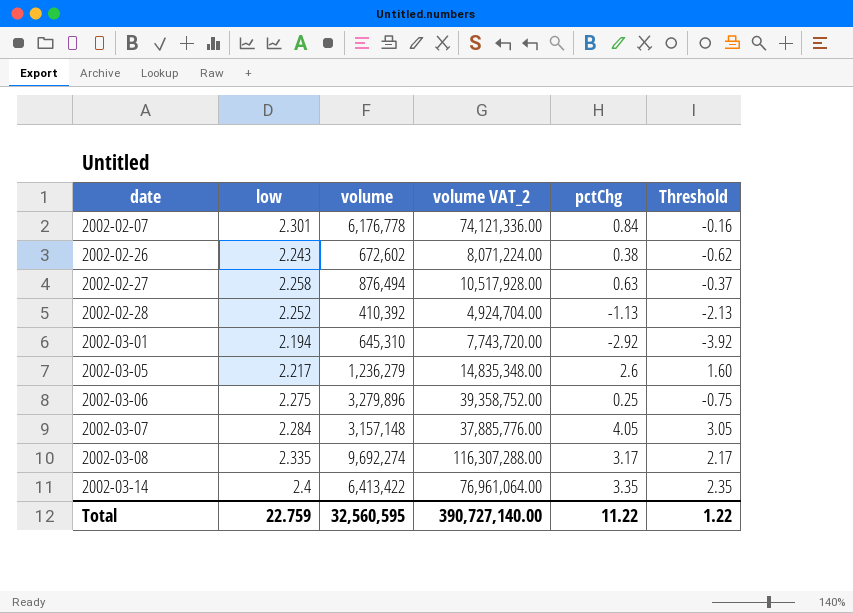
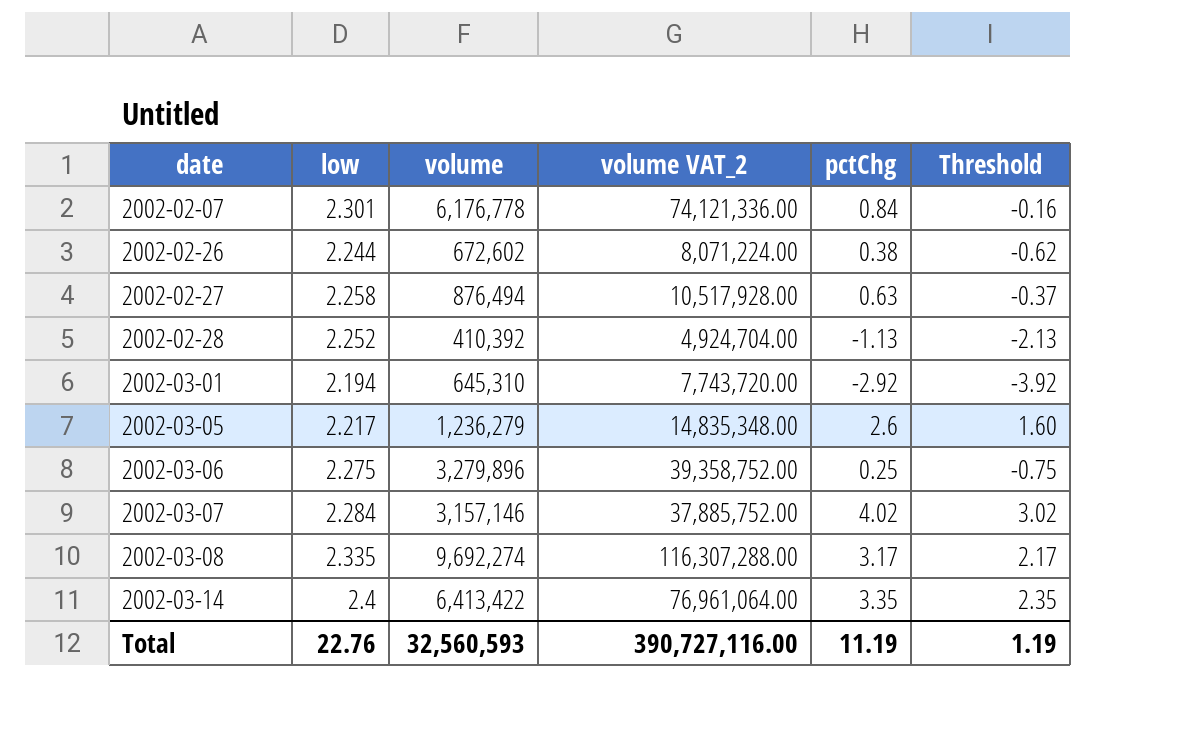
2002-02-26 | low: 2.243 -> 2.244
2002-03-07 | volume: 3,157,148 -> 3,157,146
2002-03-07 | volume VAT_2: 37,885,776.00 -> 37,885,752.00
2002-03-07 | pctChg: 4.05 -> 4.02
2002-03-07 | Threshold: 3.05 -> 3.02
Total | low: 22.759 -> 22.76
Total | volume: 32,560,595 -> 32,560,593
Total | volume VAT_2: 390,727,140.00 -> 390,727,116.00
Total | pctChg: 11.22 -> 11.19
Total | Threshold: 1.22 -> 1.19

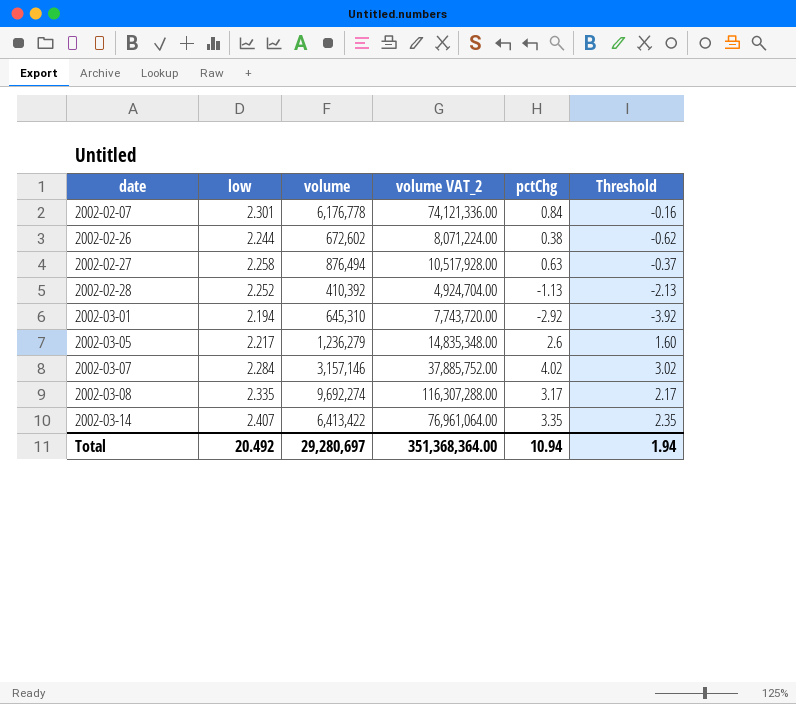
row 2002-03-06: 2.275 | 3,279,896 | 39,358,752.00 | 0.25 | -0.75 -> none
2002-03-14 | low: 2.4 -> 2.407
Total | low: 22.76 -> 20.492
Total | volume: 32,560,593 -> 29,280,697
Total | volume VAT_2: 390,727,116.00 -> 351,368,364.00
Total | pctChg: 11.19 -> 10.94
Total | Threshold: 1.19 -> 1.94

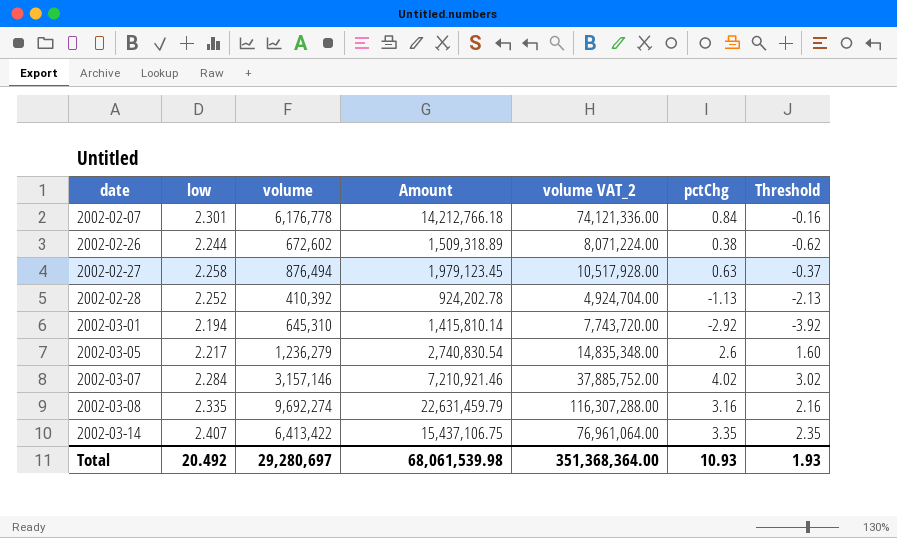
column Amount | formula: none -> [low] * [volume]
2002-03-08 | pctChg: 3.17 -> 3.16
2002-03-08 | Threshold: 2.17 -> 2.16
Total | pctChg: 10.94 -> 10.93
Total | Threshold: 1.94 -> 1.93

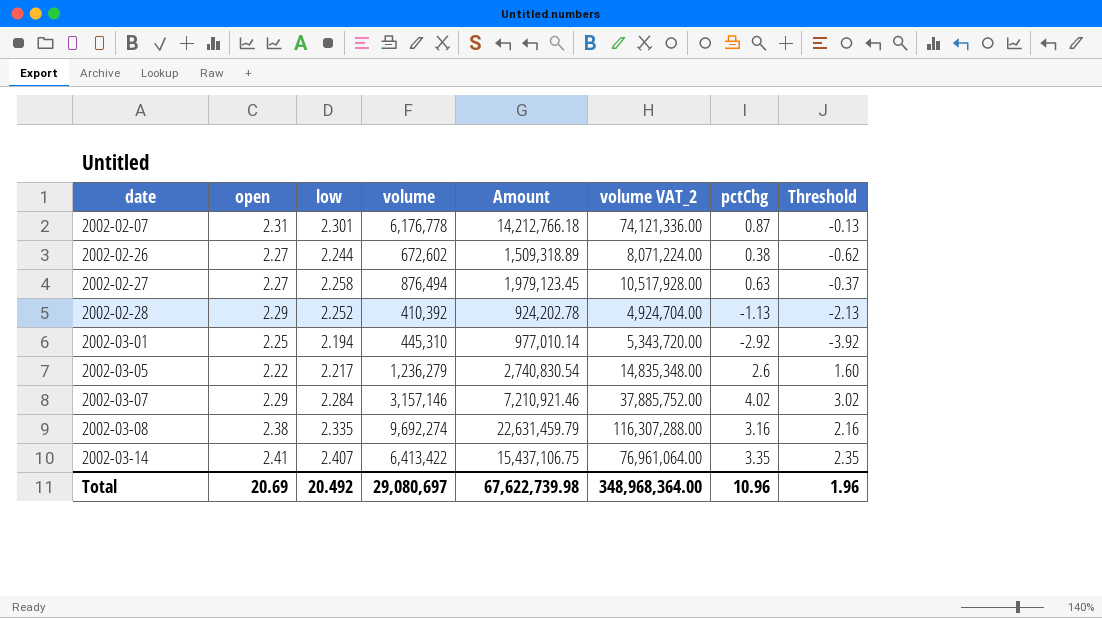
column open | position: none -> 2
2002-02-07 | pctChg: 0.84 -> 0.87
2002-02-07 | Threshold: -0.16 -> -0.13
2002-03-01 | volume: 645,310 -> 445,310
2002-03-01 | Amount: 1,415,810.14 -> 977,010.14
2002-03-01 | volume VAT_2: 7,743,720.00 -> 5,343,720.00
Total | volume: 29,280,697 -> 29,080,697
Total | Amount: 68,061,539.98 -> 67,622,739.98
Total | volume VAT_2: 351,368,364.00 -> 348,968,364.00
Total | pctChg: 10.93 -> 10.96
Total | Threshold: 1.93 -> 1.96

